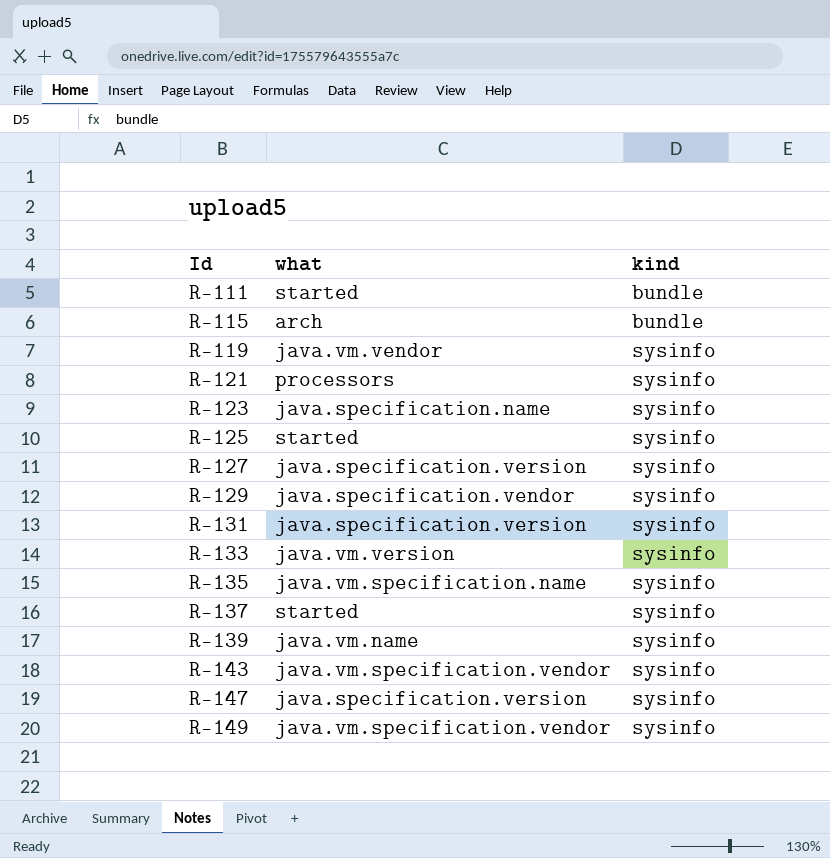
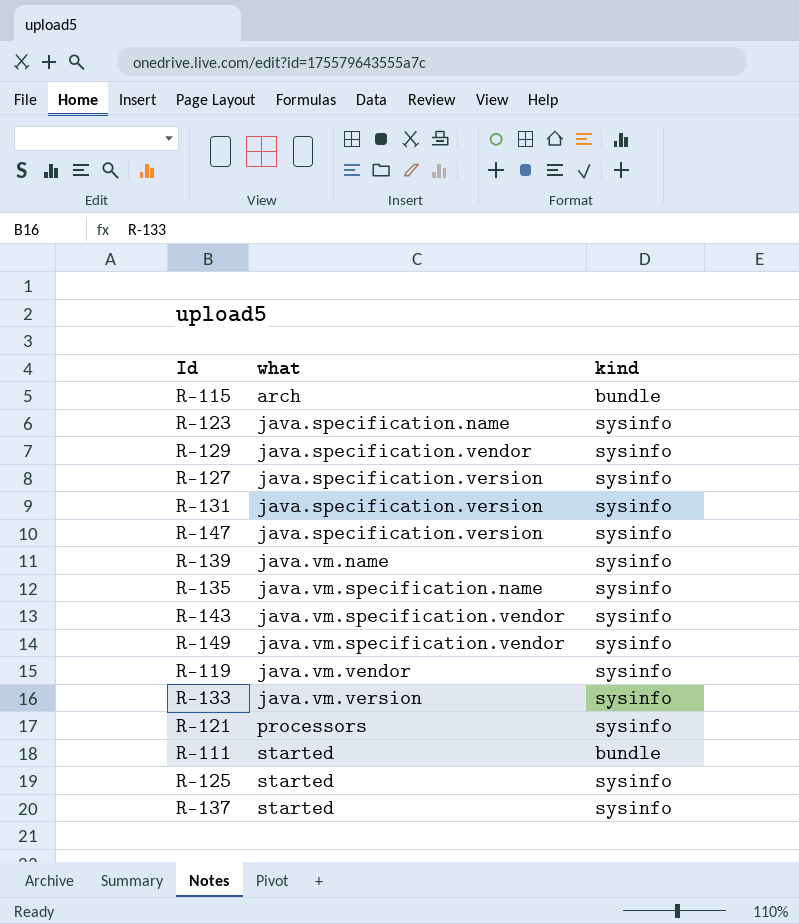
row order: Id ascending -> what ascending

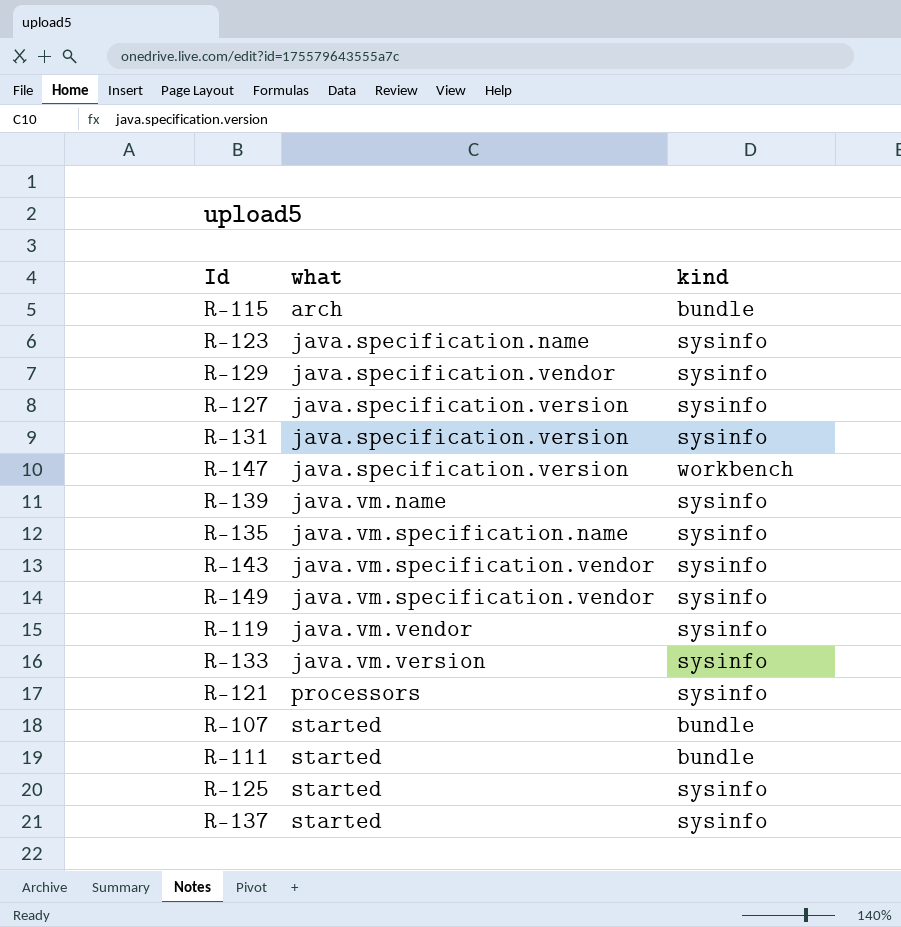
R-147 | kind: sysinfo -> workbench
row R-107: none -> started | bundle

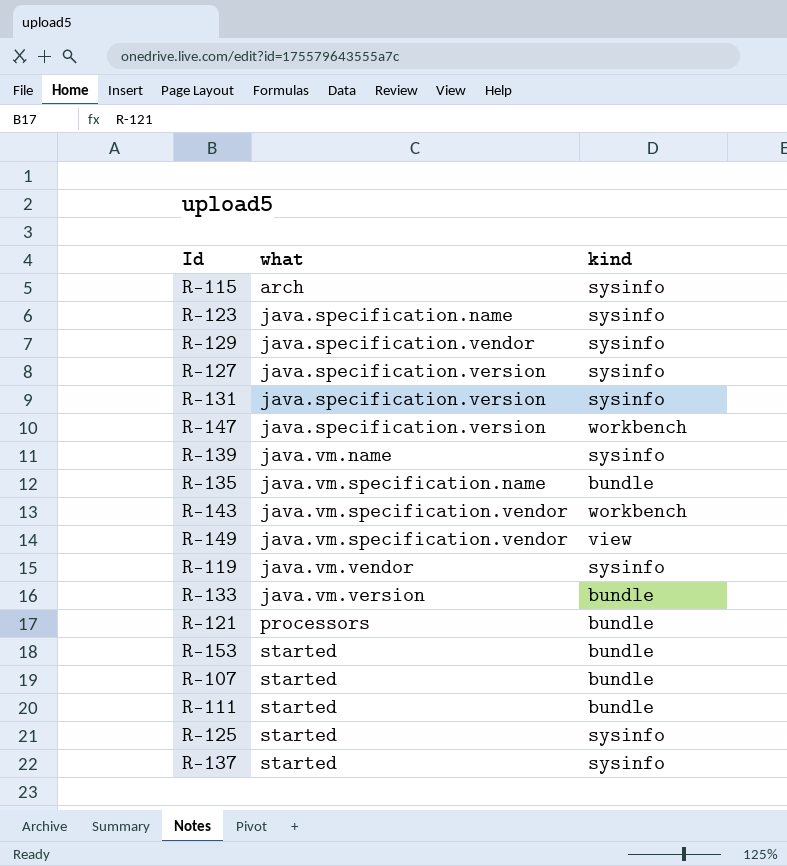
R-115 | kind: bundle -> sysinfo
R-135 | kind: sysinfo -> bundle
R-143 | kind: sysinfo -> workbench
R-149 | kind: sysinfo -> view
R-133 | kind: sysinfo -> bundle
R-121 | kind: sysinfo -> bundle
row R-153: none -> started | bundle

